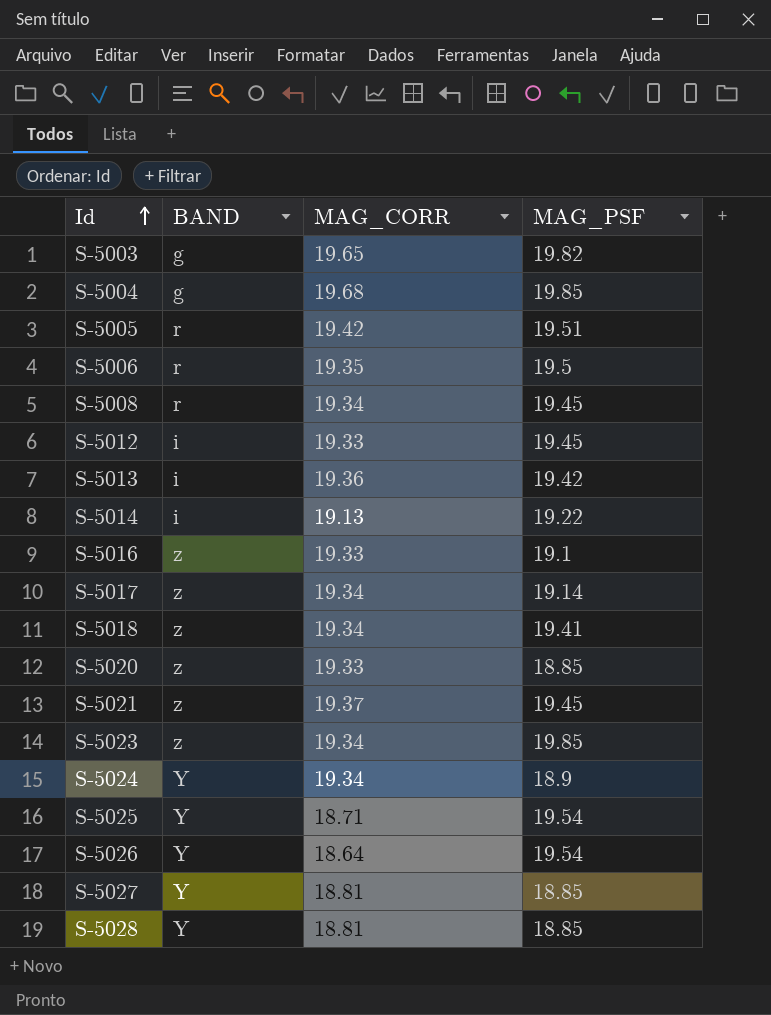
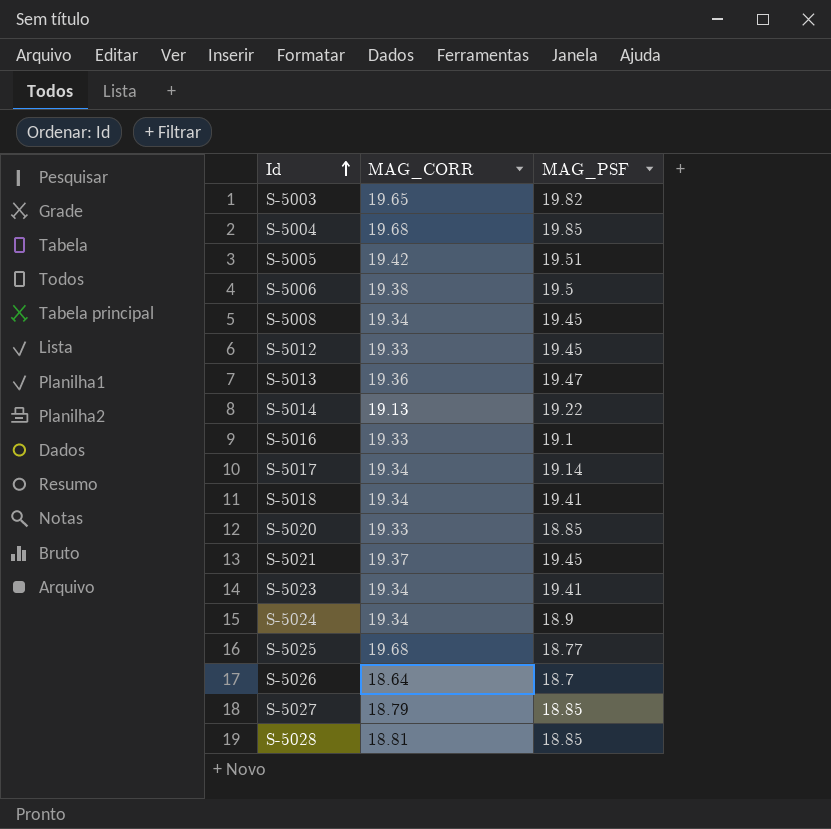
column BAND | position: 2 -> none
S-5006 | MAG_CORR: 19.35 -> 19.38
S-5013 | MAG_PSF: 19.42 -> 19.47
S-5023 | MAG_PSF: 19.85 -> 19.41
S-5025 | MAG_CORR: 18.71 -> 19.68
S-5025 | MAG_PSF: 19.54 -> 18.77
S-5026 | MAG_PSF: 19.54 -> 18.7
S-5027 | MAG_CORR: 18.81 -> 18.79

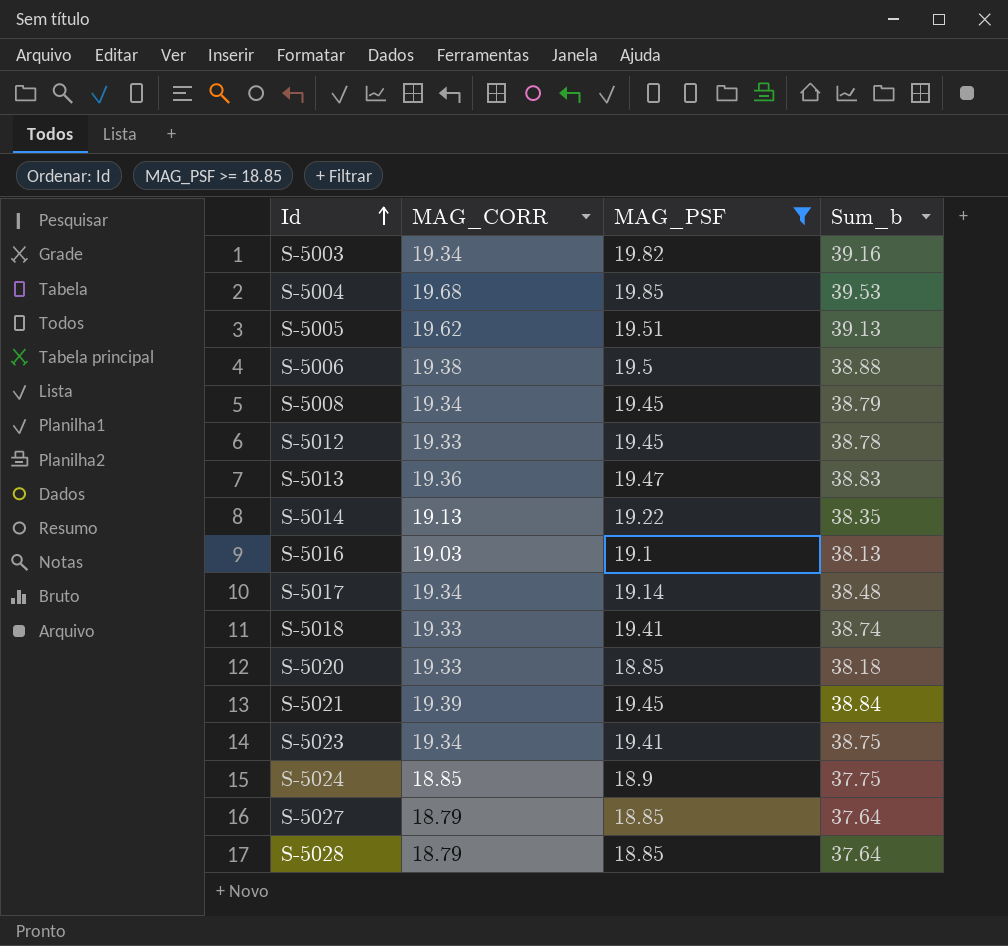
filter: none -> MAG_PSF >= 18.85
column Sum_b | formula: none -> [MAG_CORR] + [MAG_PSF]
S-5003 | MAG_CORR: 19.65 -> 19.34
S-5005 | MAG_CORR: 19.42 -> 19.62
S-5016 | MAG_CORR: 19.33 -> 19.03
S-5018 | MAG_CORR: 19.34 -> 19.33
S-5021 | MAG_CORR: 19.37 -> 19.39
S-5024 | MAG_CORR: 19.34 -> 18.85
S-5028 | MAG_CORR: 18.81 -> 18.79

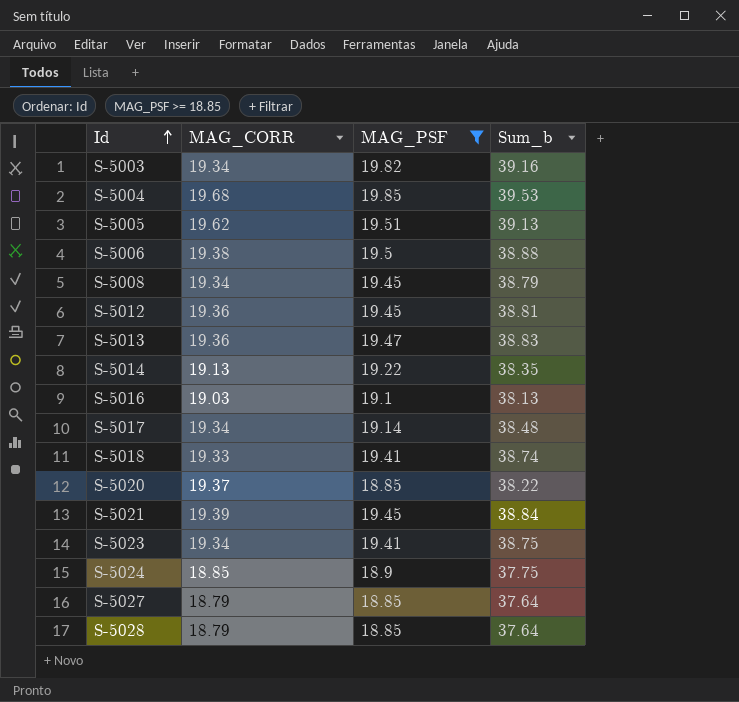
S-5012 | MAG_CORR: 19.33 -> 19.36
S-5012 | Sum_b: 38.78 -> 38.81
S-5020 | MAG_CORR: 19.33 -> 19.37
S-5020 | Sum_b: 38.18 -> 38.22

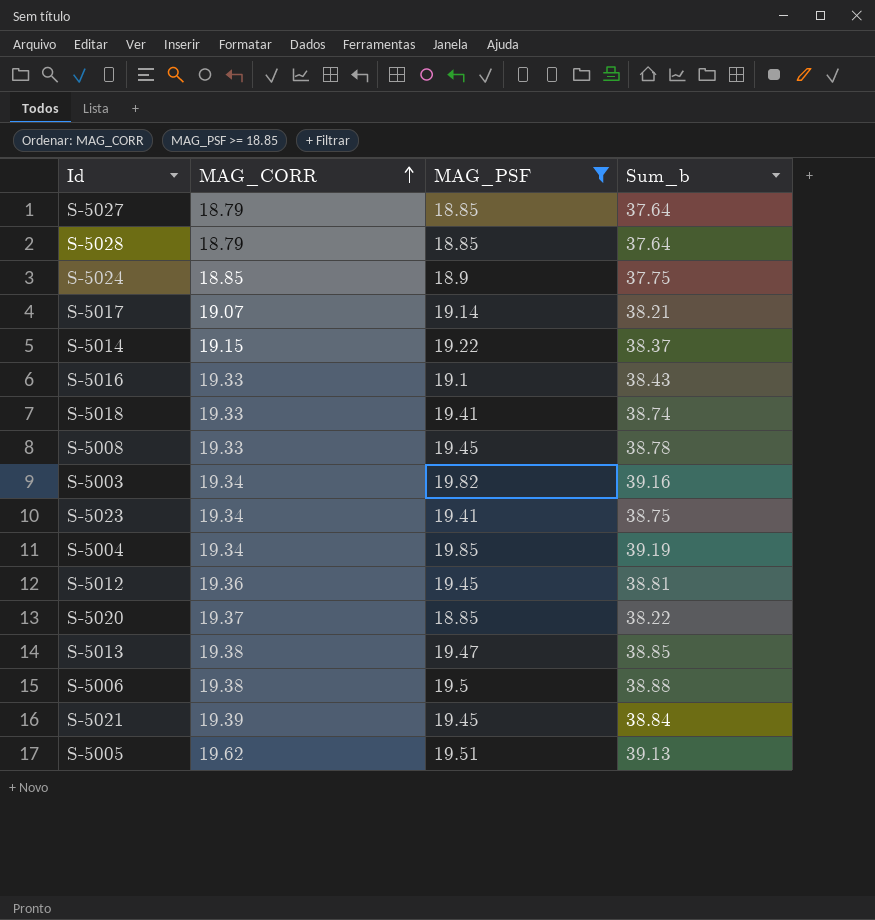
row order: Id ascending -> MAG_CORR ascending
S-5017 | MAG_CORR: 19.34 -> 19.07
S-5017 | Sum_b: 38.48 -> 38.21
S-5014 | MAG_CORR: 19.13 -> 19.15
S-5014 | Sum_b: 38.35 -> 38.37
S-5016 | MAG_CORR: 19.03 -> 19.33
S-5016 | Sum_b: 38.13 -> 38.43
S-5008 | MAG_CORR: 19.34 -> 19.33
S-5008 | Sum_b: 38.79 -> 38.78
S-5004 | MAG_CORR: 19.68 -> 19.34
S-5004 | Sum_b: 39.53 -> 39.19
S-5013 | MAG_CORR: 19.36 -> 19.38
S-5013 | Sum_b: 38.83 -> 38.85

